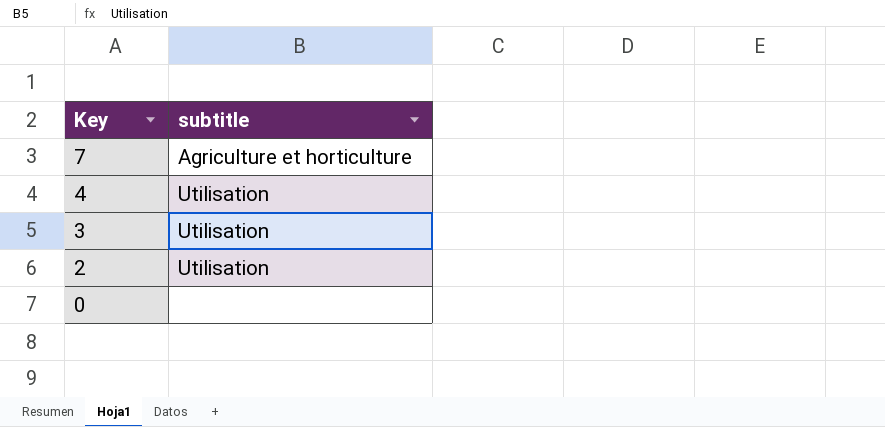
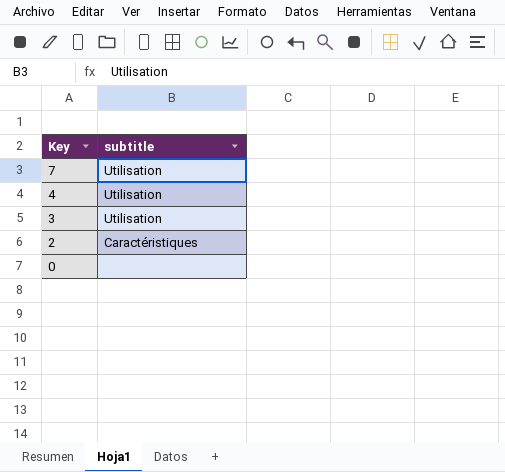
7 | subtitle: Agriculture et horticulture -> Utilisation
2 | subtitle: Utilisation -> Caractéristiques

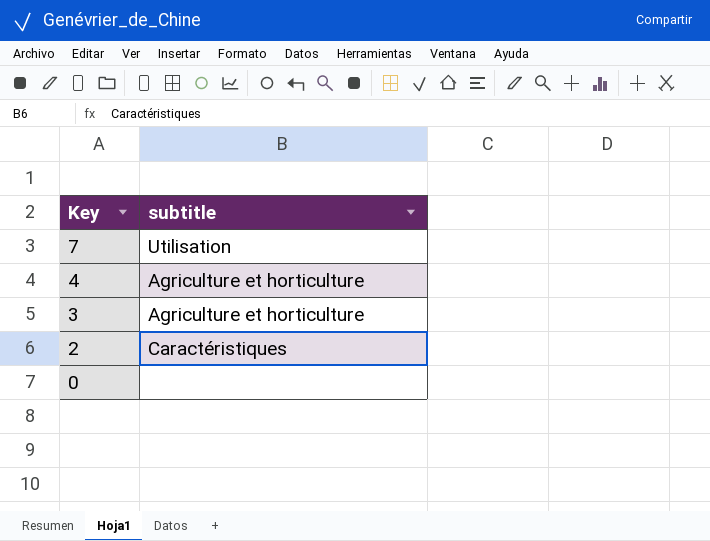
4 | subtitle: Utilisation -> Agriculture et horticulture
3 | subtitle: Utilisation -> Agriculture et horticulture

